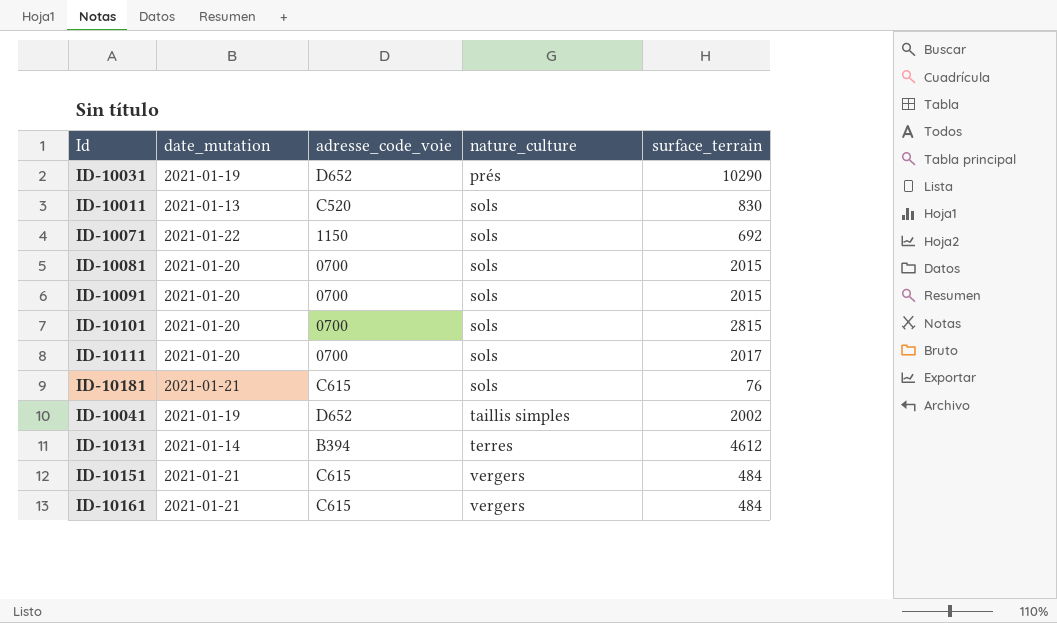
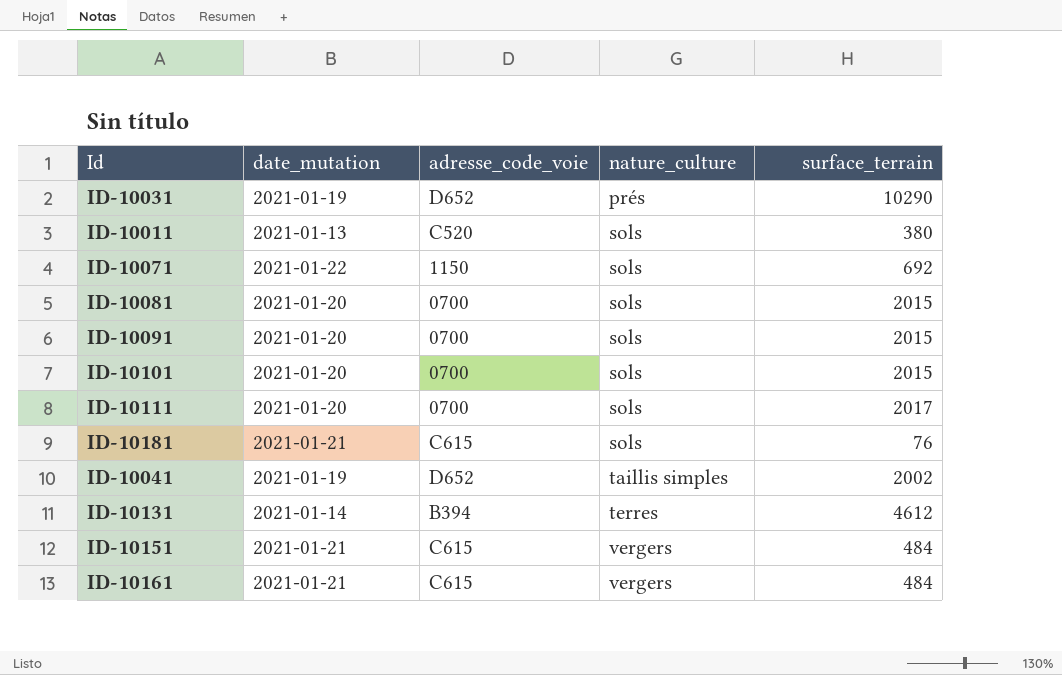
ID-10011 | surface_terrain: 830 -> 380
ID-10101 | surface_terrain: 2815 -> 2015

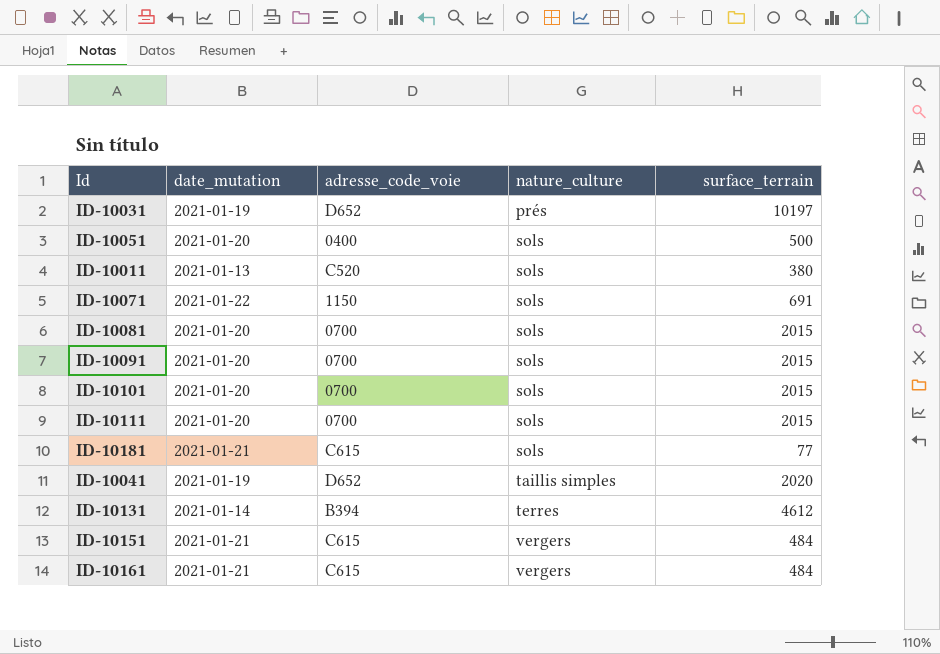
ID-10031 | surface_terrain: 10290 -> 10197
row ID-10051: none -> 2021-01-20 | 0400 | sols | 500
ID-10071 | surface_terrain: 692 -> 691
ID-10111 | surface_terrain: 2017 -> 2015
ID-10181 | surface_terrain: 76 -> 77
ID-10041 | surface_terrain: 2002 -> 2020

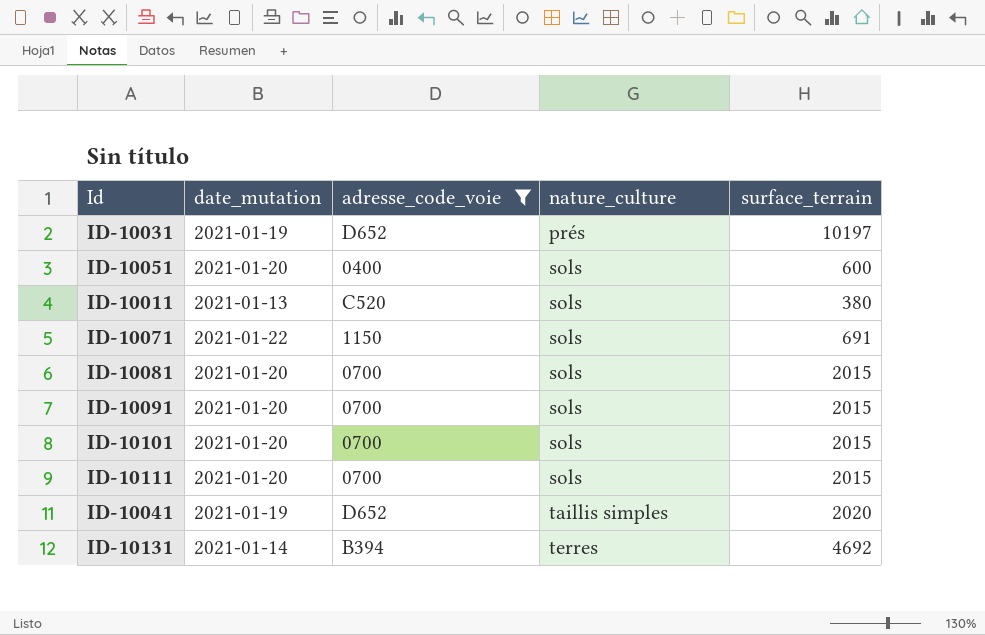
filter: none -> adresse_code_voie != C615
ID-10051 | surface_terrain: 500 -> 600
ID-10131 | surface_terrain: 4612 -> 4692

